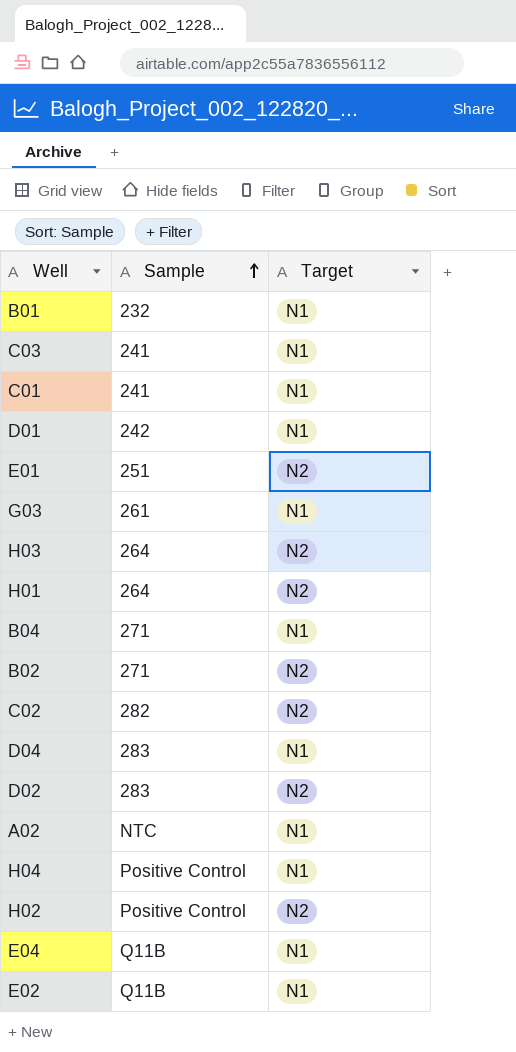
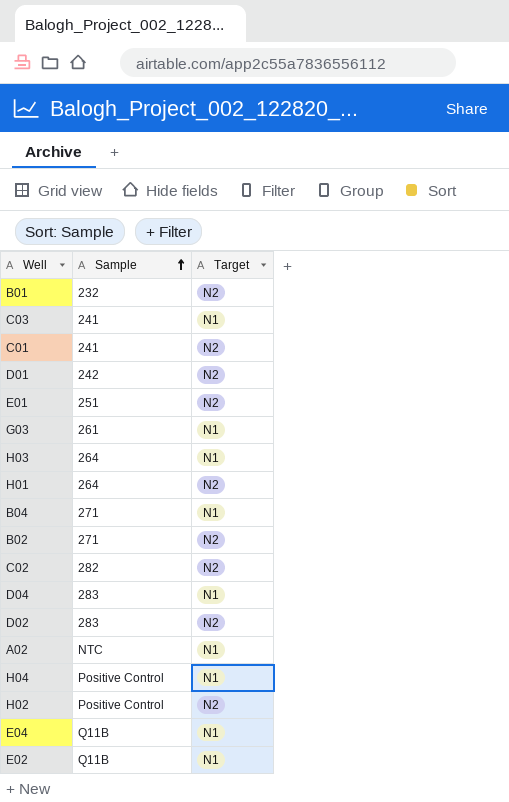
B01 | Target: N1 -> N2
C01 | Target: N1 -> N2
D01 | Target: N1 -> N2
H03 | Target: N2 -> N1

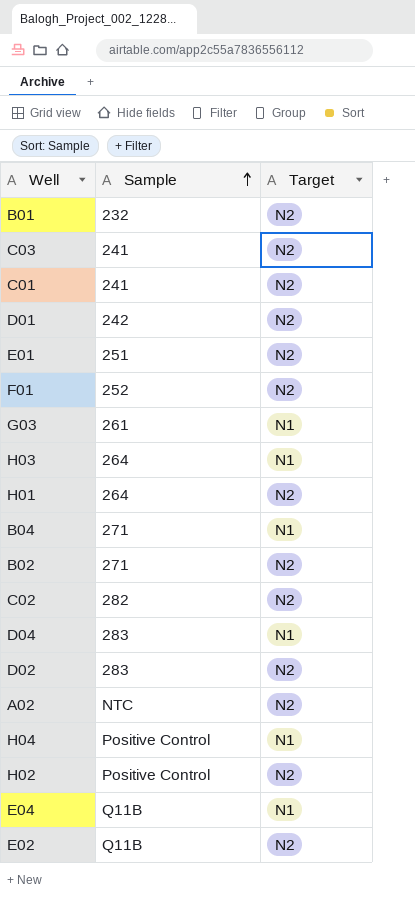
C03 | Target: N1 -> N2
row F01: none -> 252 | N2
A02 | Target: N1 -> N2
E02 | Target: N1 -> N2

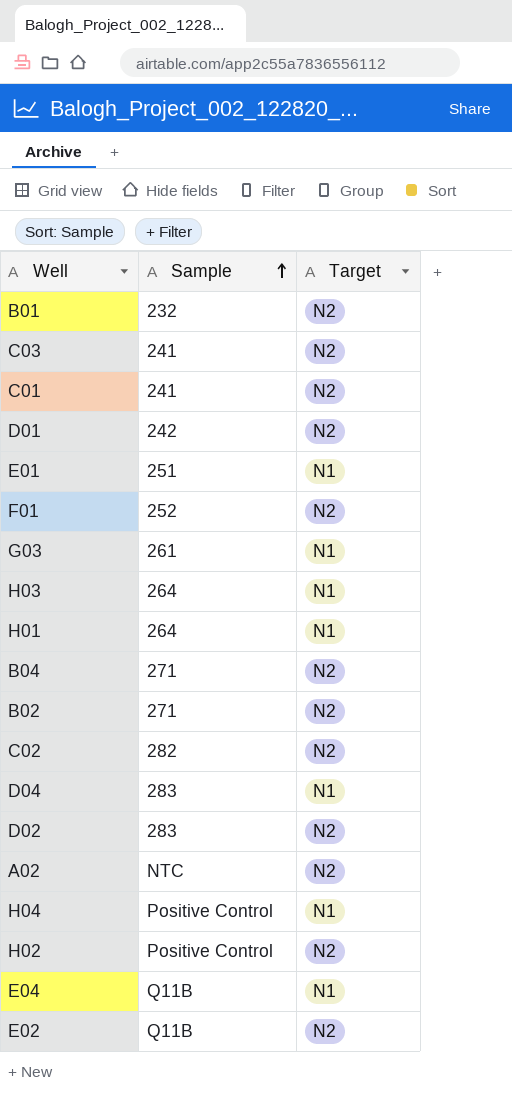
E01 | Target: N2 -> N1
H01 | Target: N2 -> N1
B04 | Target: N1 -> N2

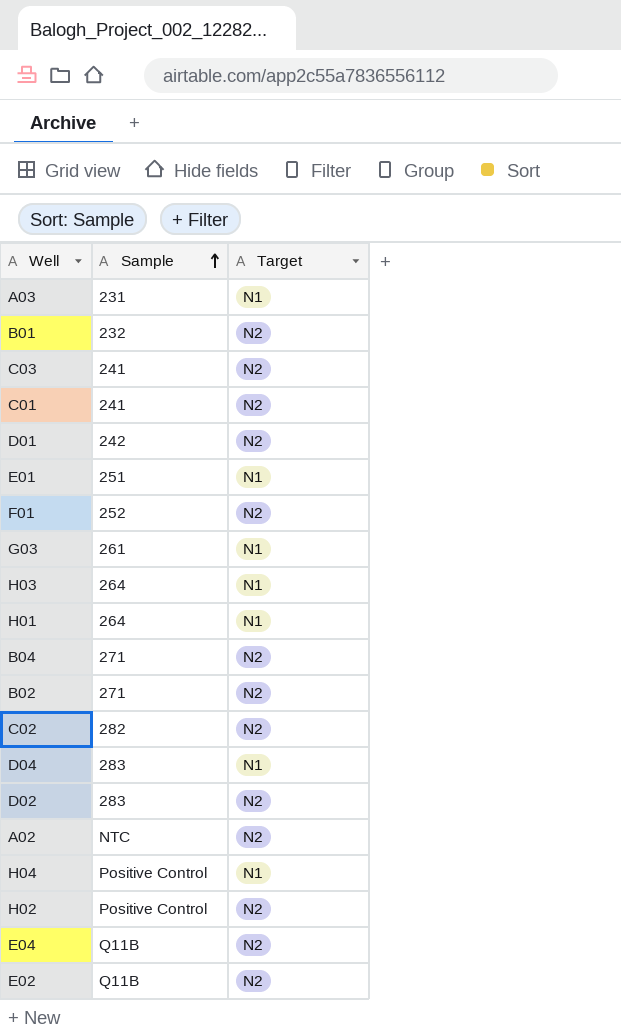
row A03: none -> 231 | N1
E04 | Target: N1 -> N2

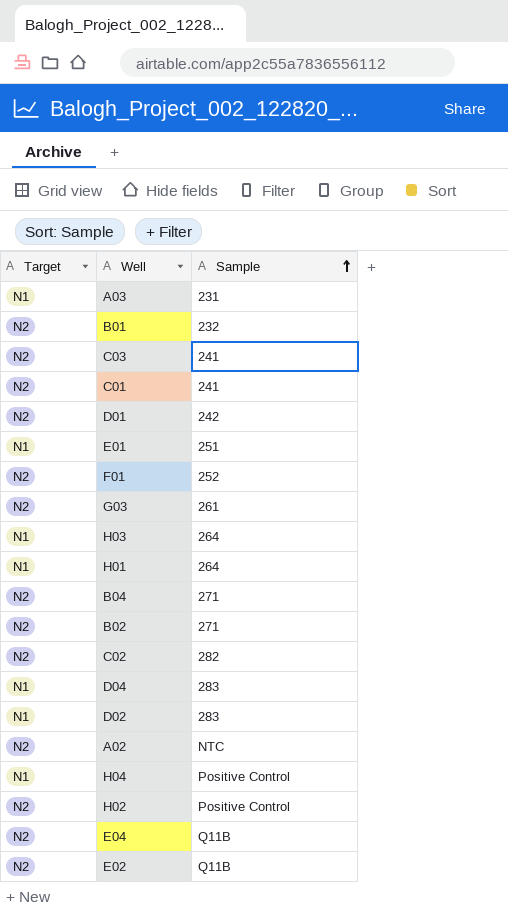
column Target | position: 3 -> 1
G03 | Target: N1 -> N2
D02 | Target: N2 -> N1

